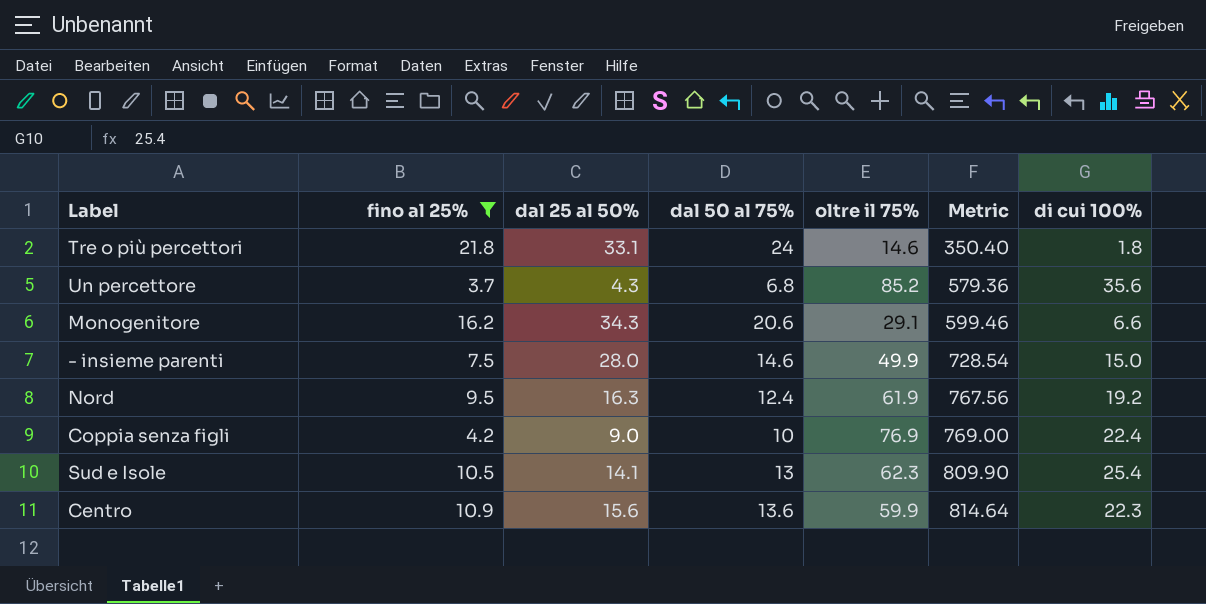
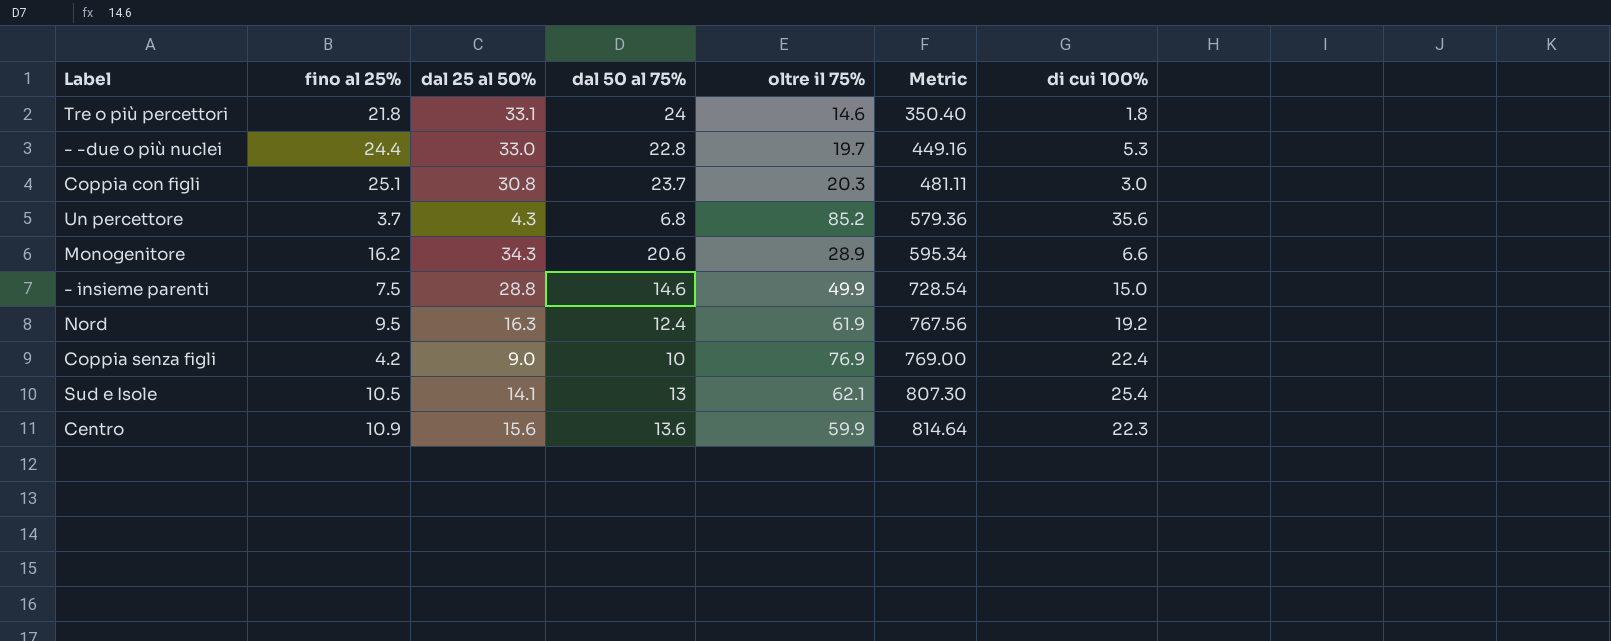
filter: fino al 25% <= 21.8 -> none
Monogenitore | oltre il 75%: 29.1 -> 28.9
Monogenitore | Metric: 599.46 -> 595.34
- insieme parenti | dal 25 al 50%: 28.0 -> 28.8
Sud e Isole | oltre il 75%: 62.3 -> 62.1
Sud e Isole | Metric: 809.90 -> 807.30

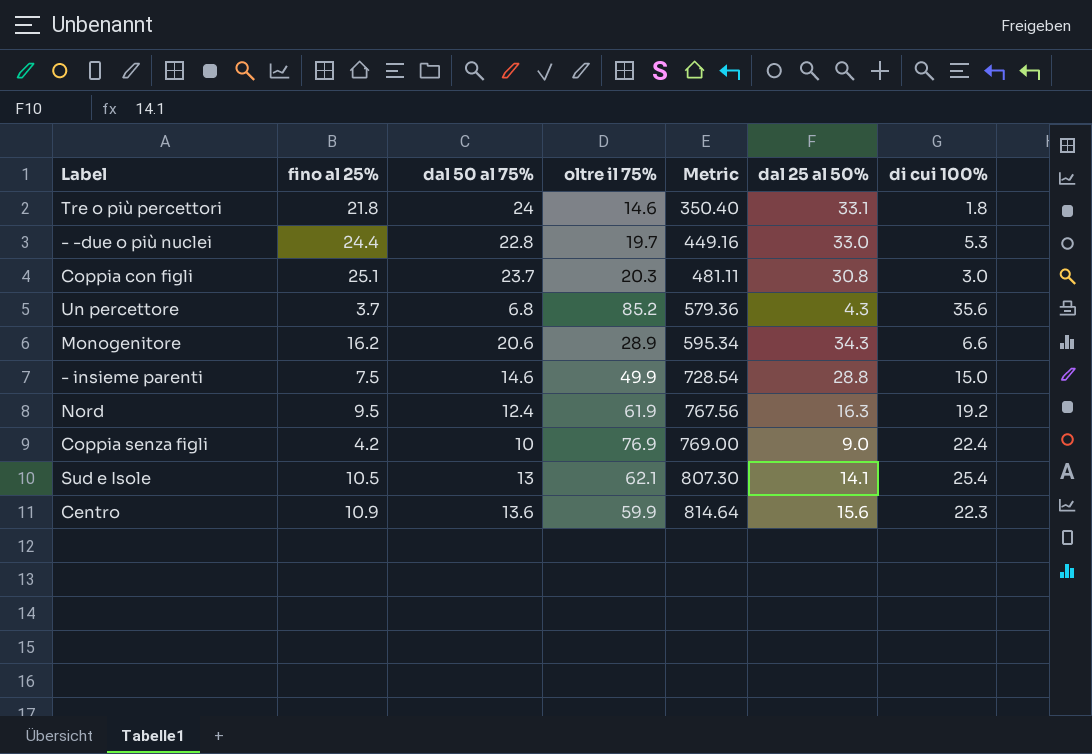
column dal 25 al 50% | position: 3 -> 6

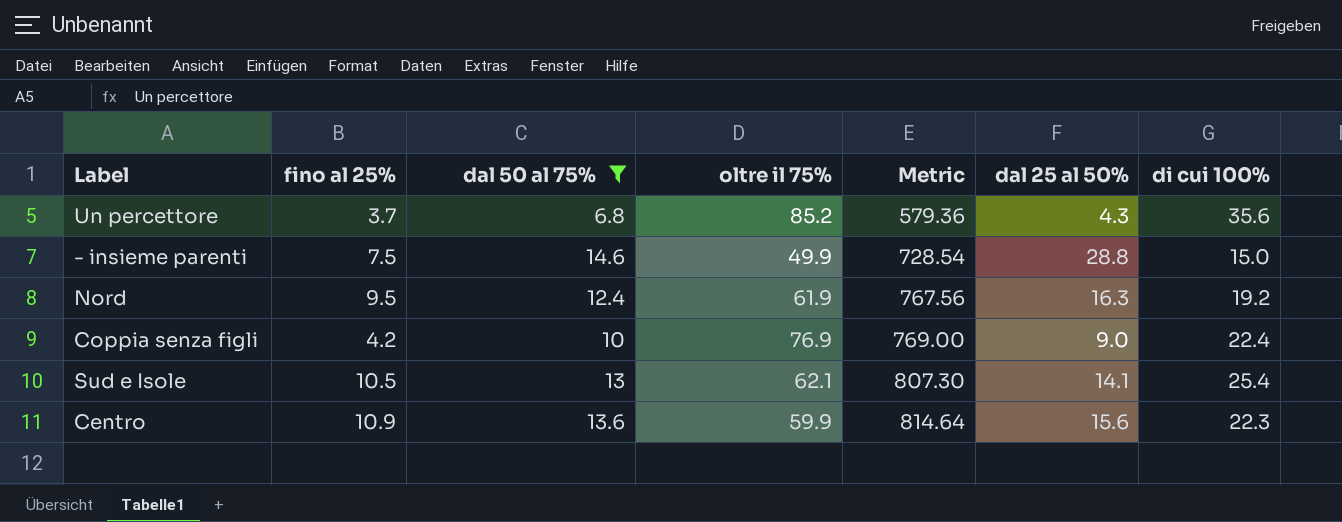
filter: none -> dal 50 al 75% <= 14.6

